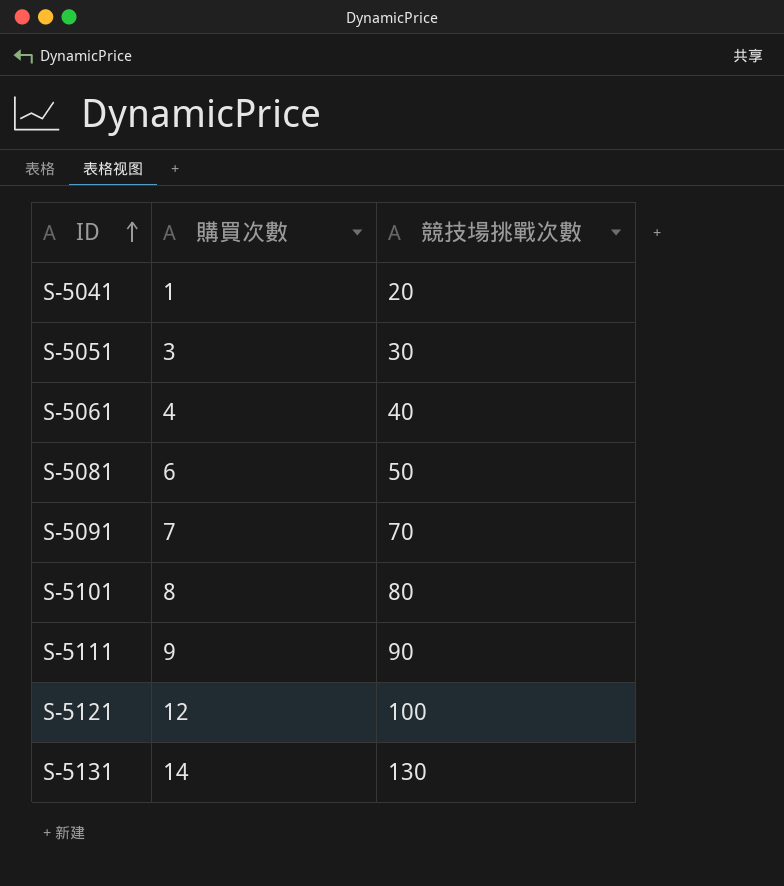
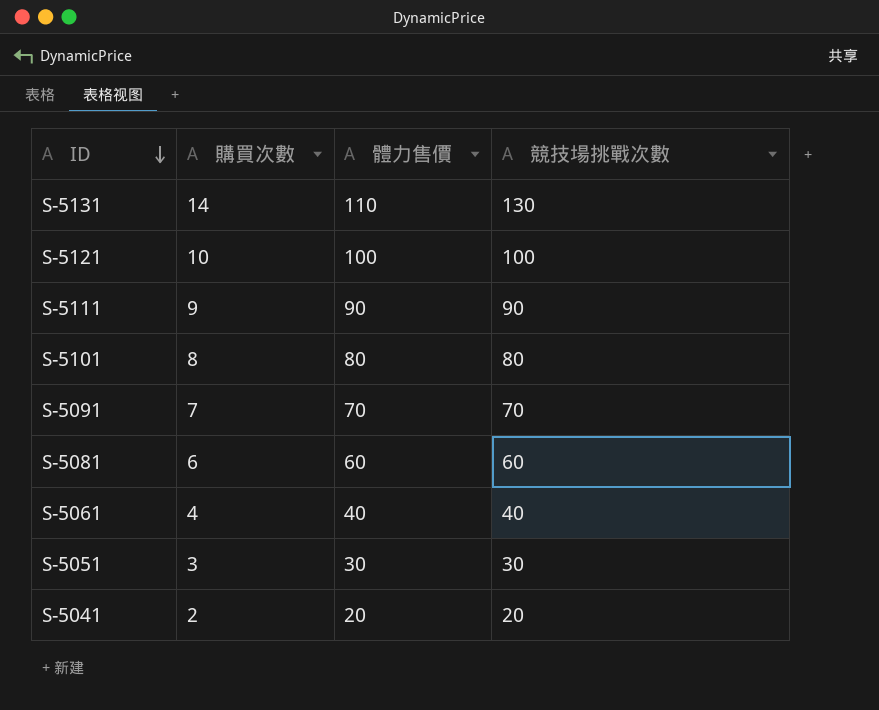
row order: ID ascending -> ID descending
column 體力售價 | position: none -> 3
S-5121 | 購買次數: 12 -> 10
S-5081 | 競技場挑戰次數: 50 -> 60
S-5041 | 購買次數: 1 -> 2

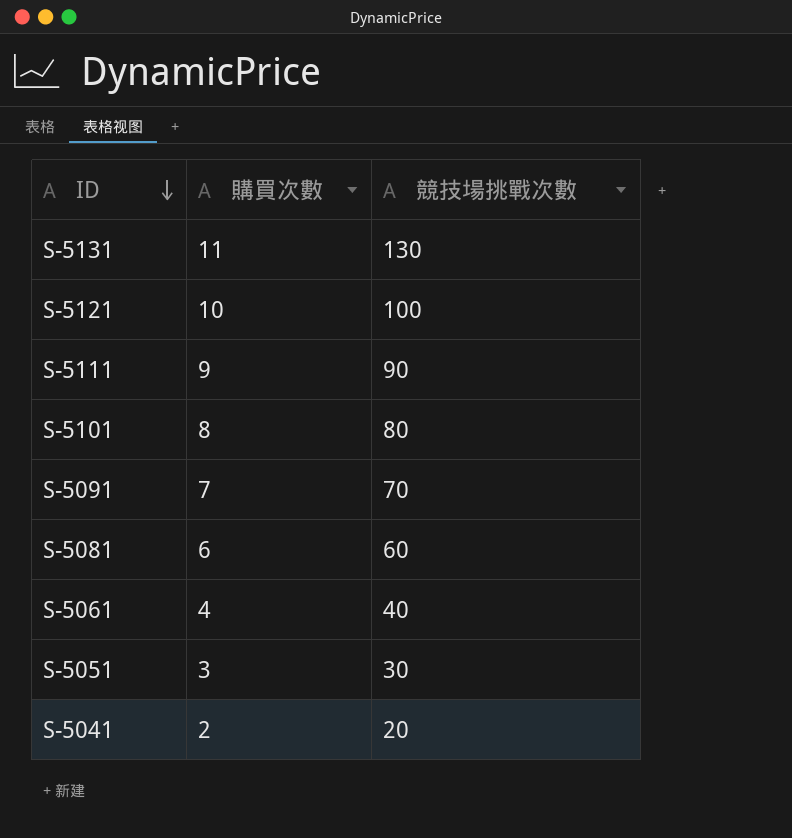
column 體力售價 | position: 3 -> none
S-5131 | 購買次數: 14 -> 11

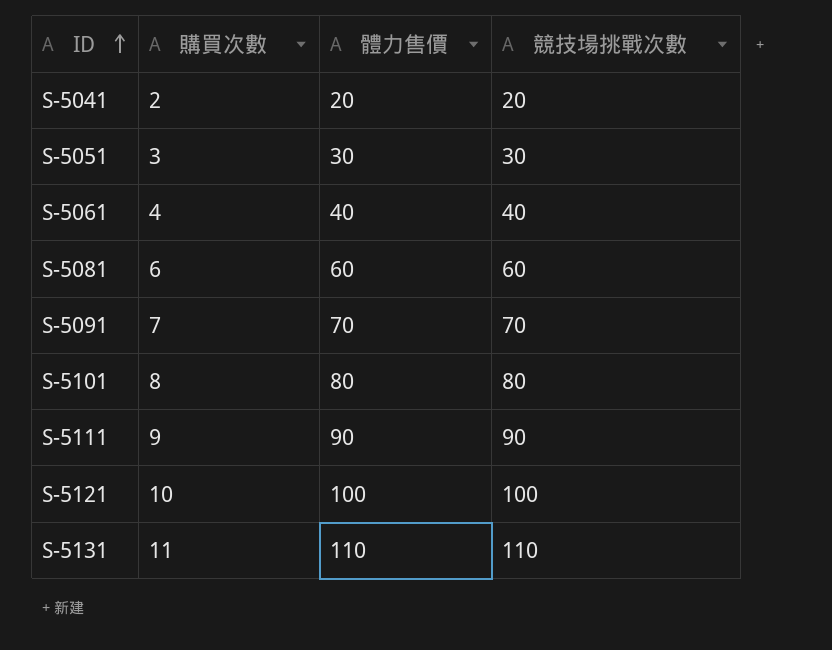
row order: ID descending -> ID ascending
column 體力售價 | position: none -> 3
S-5131 | 競技場挑戰次數: 130 -> 110

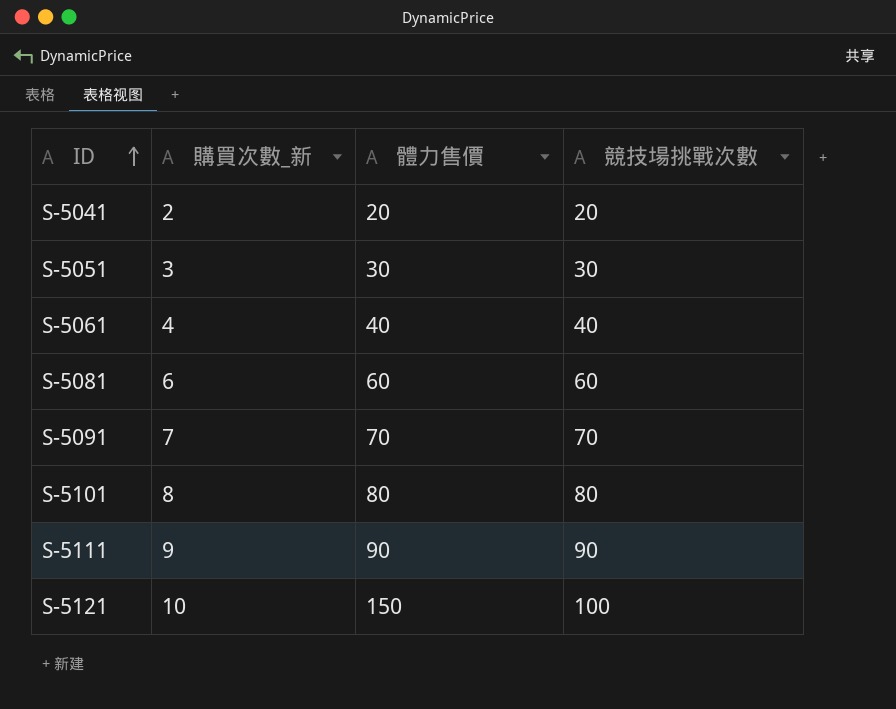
column name: 購買次數 -> 購買次數_新
row S-5131: 11 | 110 | 110 -> none
S-5121 | 體力售價: 100 -> 150

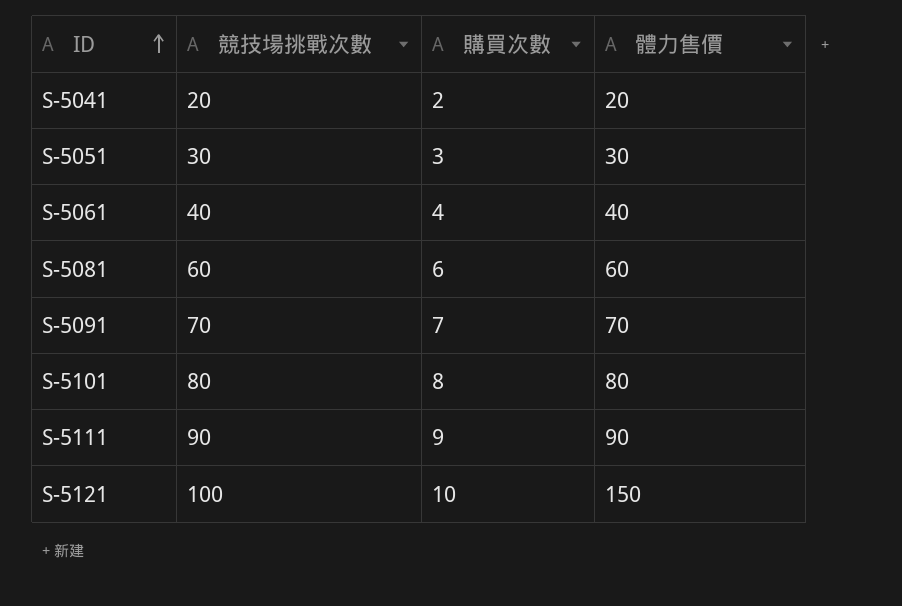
column 競技場挑戰次數 | position: 4 -> 2
column name: 購買次數_新 -> 購買次數

